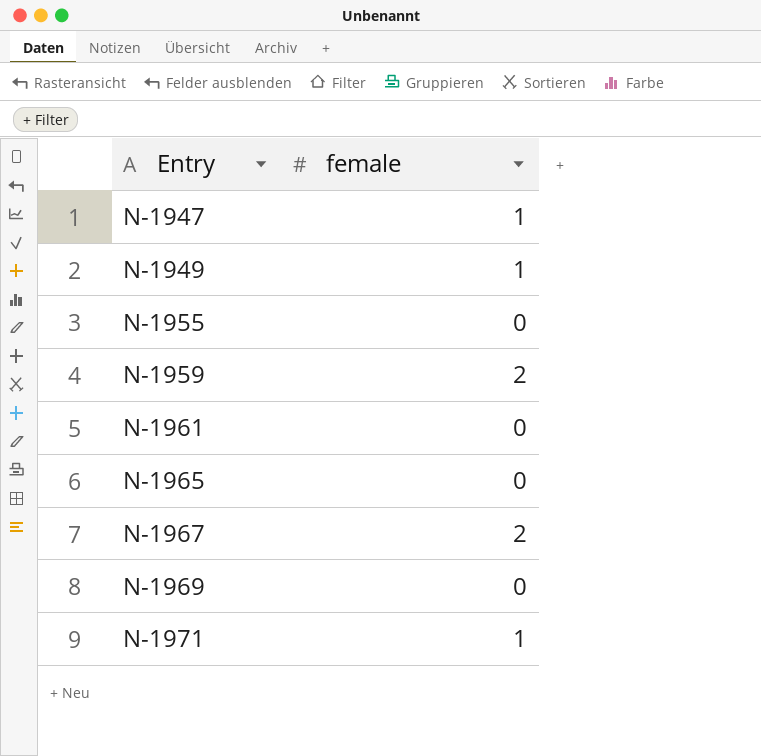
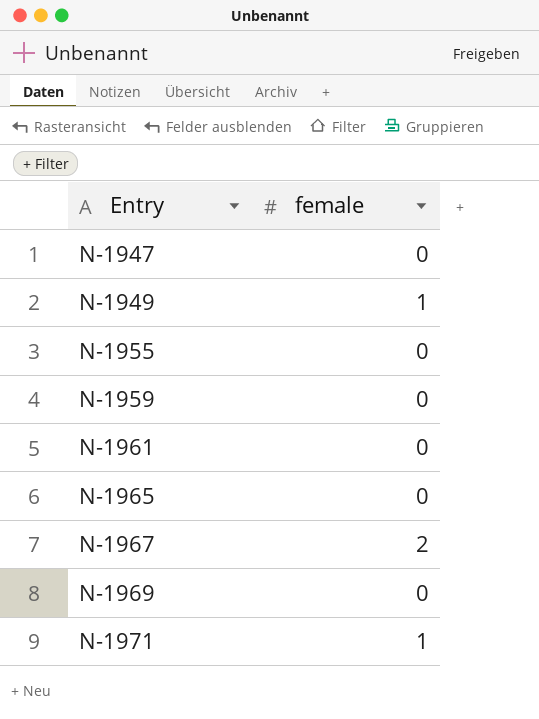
N-1947 | female: 1 -> 0
N-1959 | female: 2 -> 0

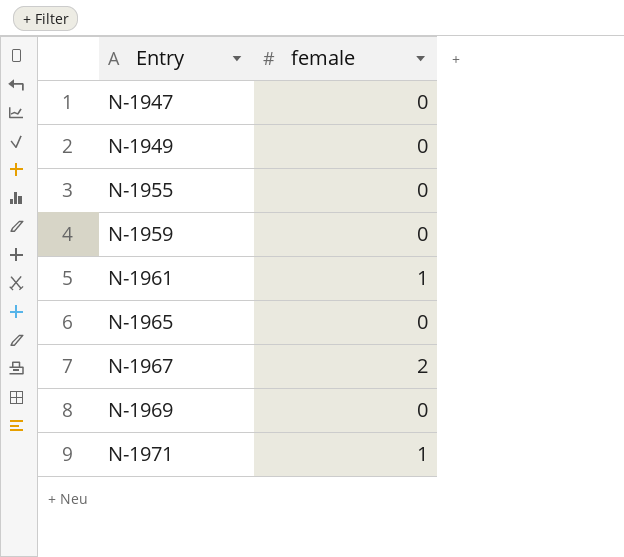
N-1949 | female: 1 -> 0
N-1961 | female: 0 -> 1

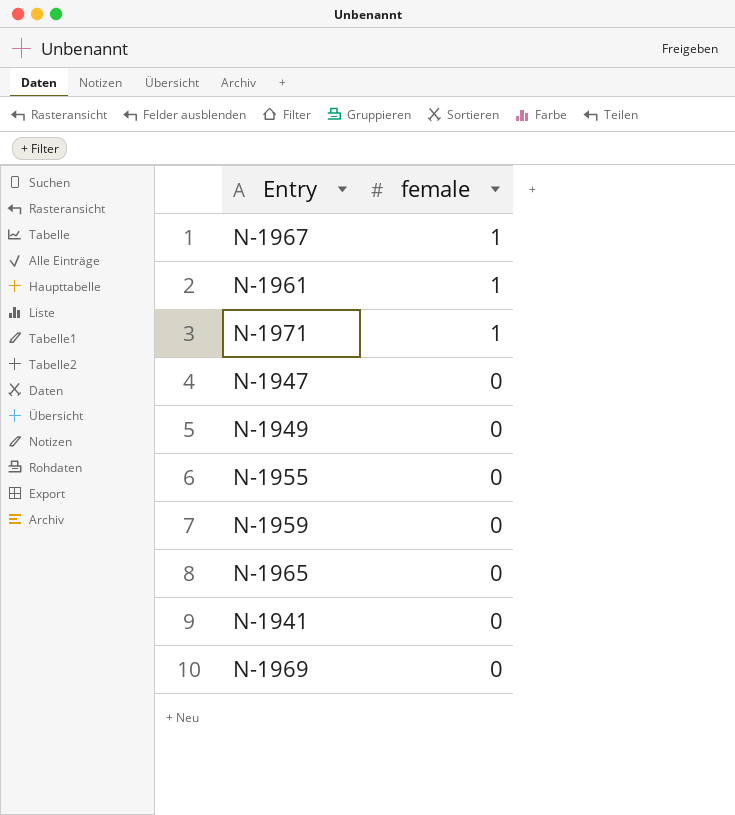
row order: Entry ascending -> female descending
N-1967 | female: 2 -> 1
row N-1941: none -> 0

